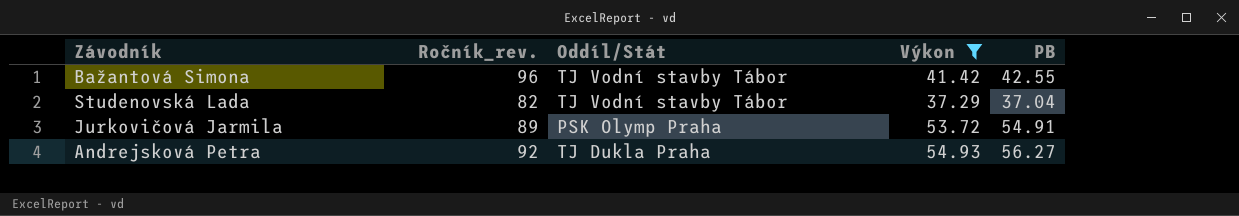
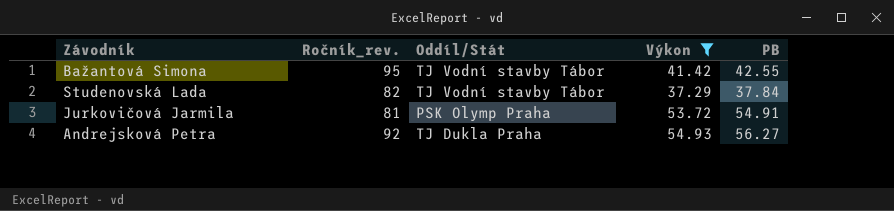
Bažantová Simona | Ročník_rev.: 96 -> 95
Studenovská Lada | PB: 37.04 -> 37.84
Jurkovičová Jarmila | Ročník_rev.: 89 -> 81

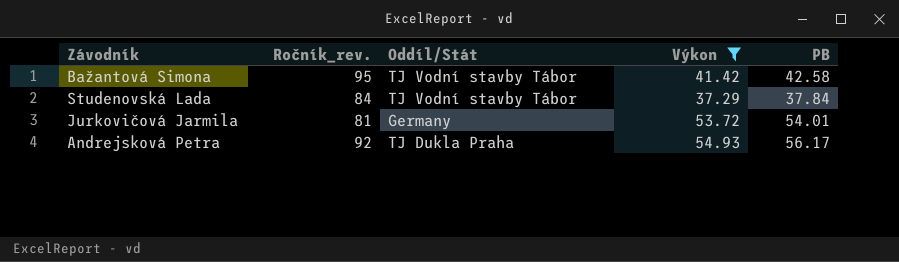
Bažantová Simona | PB: 42.55 -> 42.58
Studenovská Lada | Ročník_rev.: 82 -> 84
Jurkovičová Jarmila | Oddíl/Stát: PSK Olymp Praha -> Germany
Jurkovičová Jarmila | PB: 54.91 -> 54.01
Andrejsková Petra | PB: 56.27 -> 56.17

